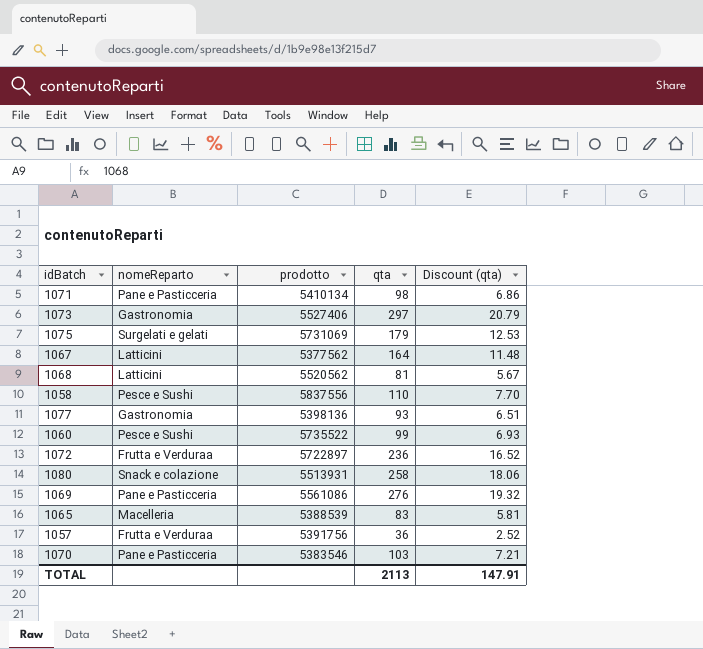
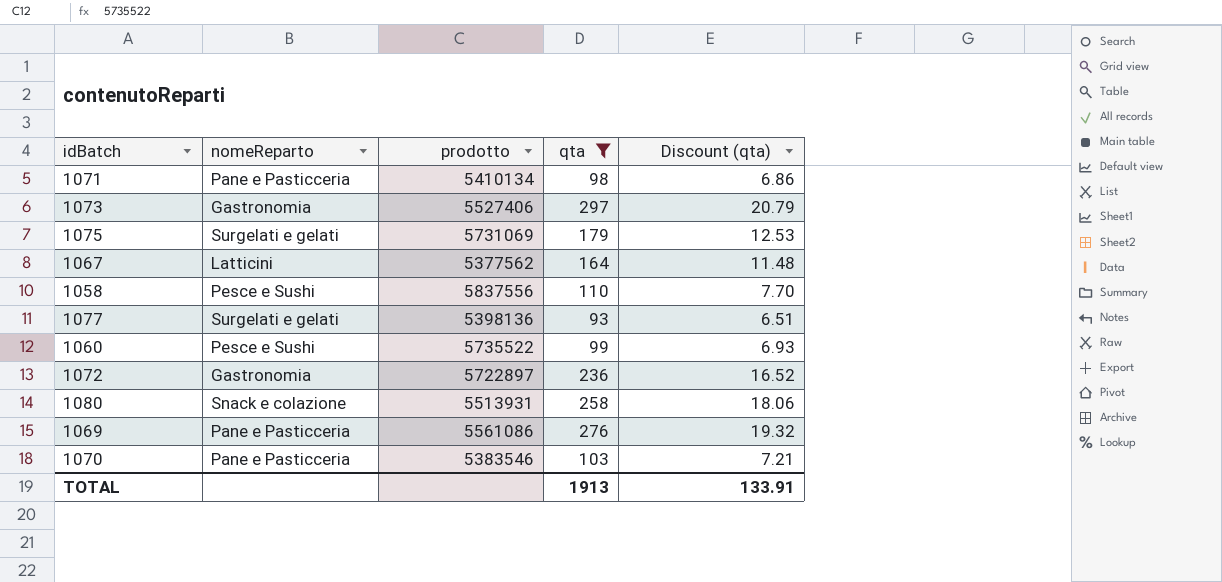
filter: none -> qta >= 93
1077 | nomeReparto: Gastronomia -> Surgelati e gelati
1072 | nomeReparto: Frutta e Verduraa -> Gastronomia
TOTAL | qta: 2113 -> 1913
TOTAL | Discount (qta): 147.91 -> 133.91

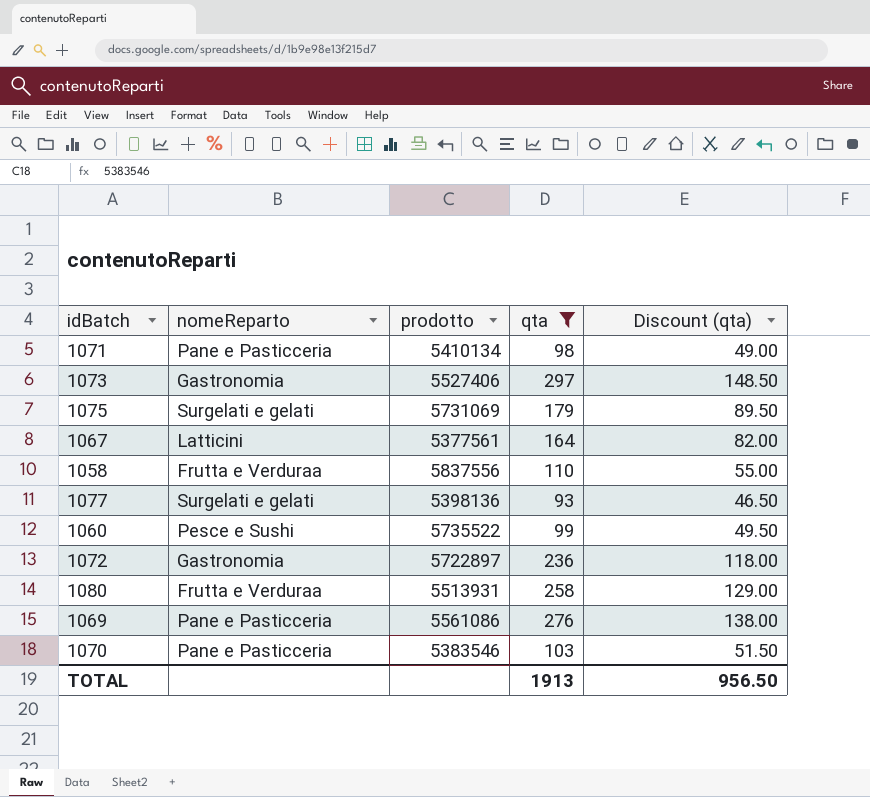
column Discount (qta) | formula: [qta] * 0.07 -> [qta] * 0.5
1067 | prodotto: 5377562 -> 5377561
1058 | nomeReparto: Pesce e Sushi -> Frutta e Verduraa
1080 | nomeReparto: Snack e colazione -> Frutta e Verduraa
TOTAL | Discount (qta): 133.91 -> 956.50

